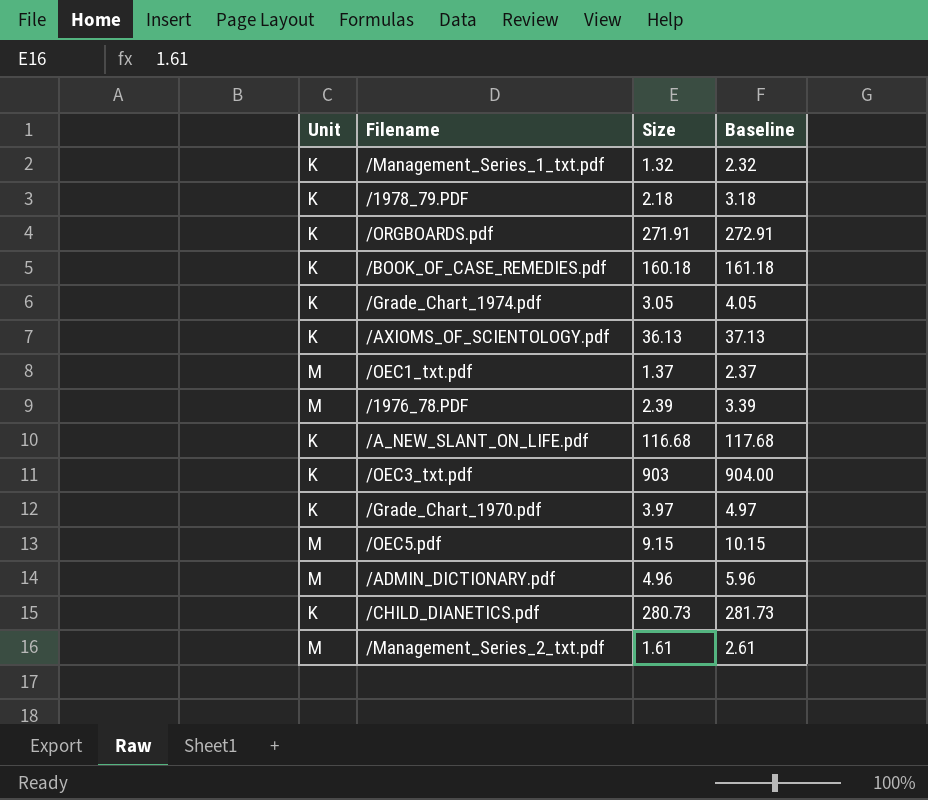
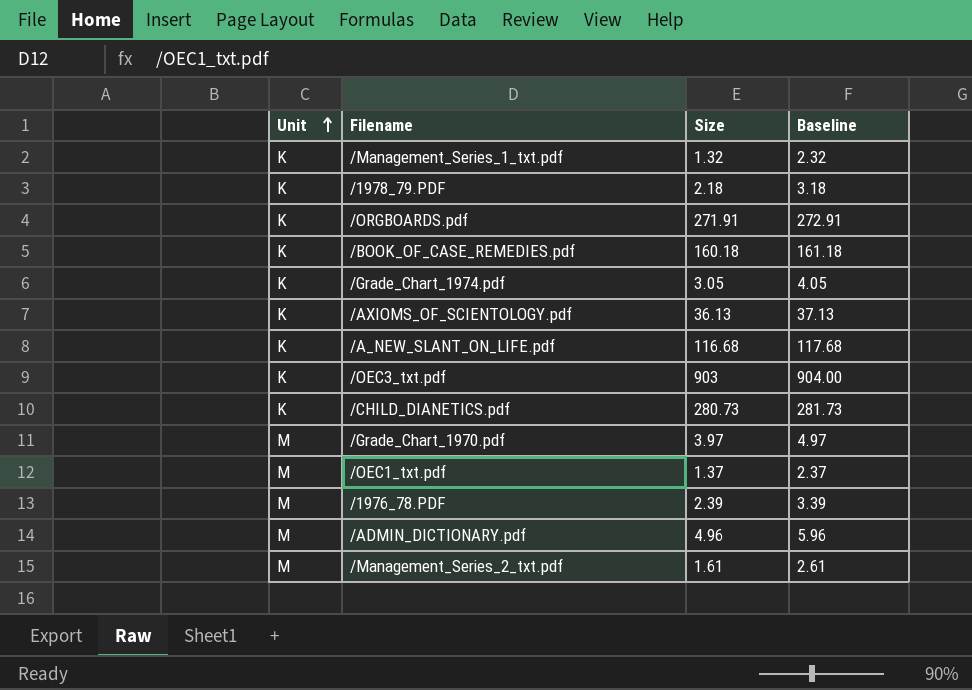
row order: none -> Unit ascending
row /OEC5.pdf: M | 9.15 | 10.15 -> none
/Grade_Chart_1970.pdf | Unit: K -> M

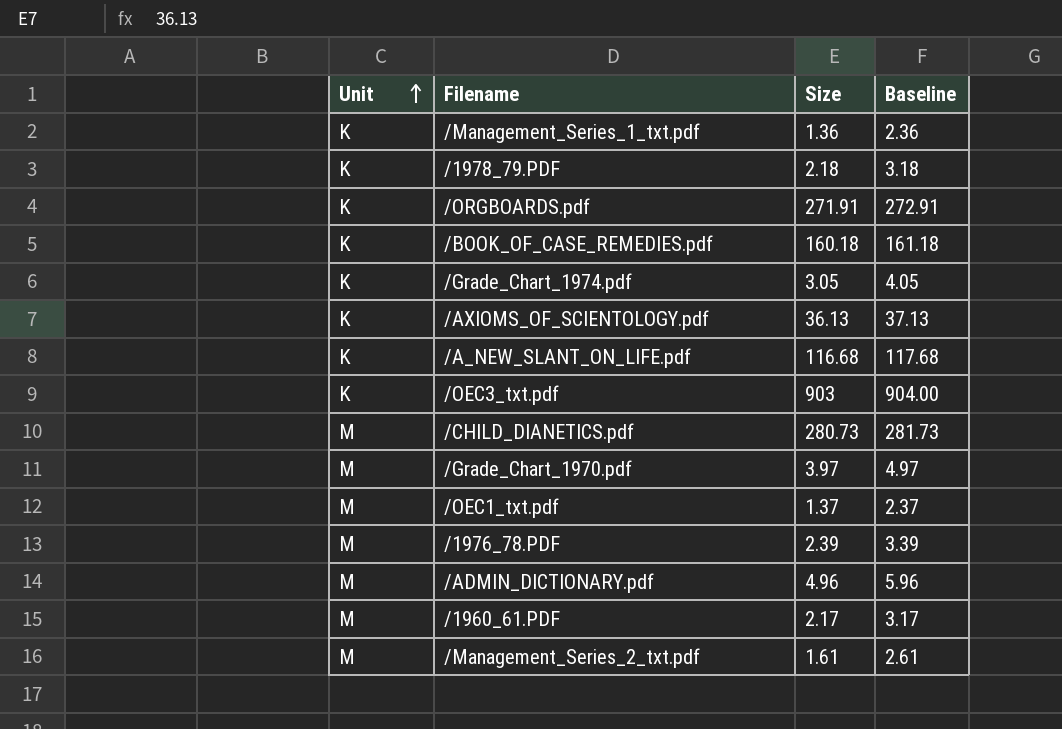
/Management_Series_1_txt.pdf | Size: 1.32 -> 1.36
/Management_Series_1_txt.pdf | Baseline: 2.32 -> 2.36
/CHILD_DIANETICS.pdf | Unit: K -> M
row /1960_61.PDF: none -> M | 2.17 | 3.17

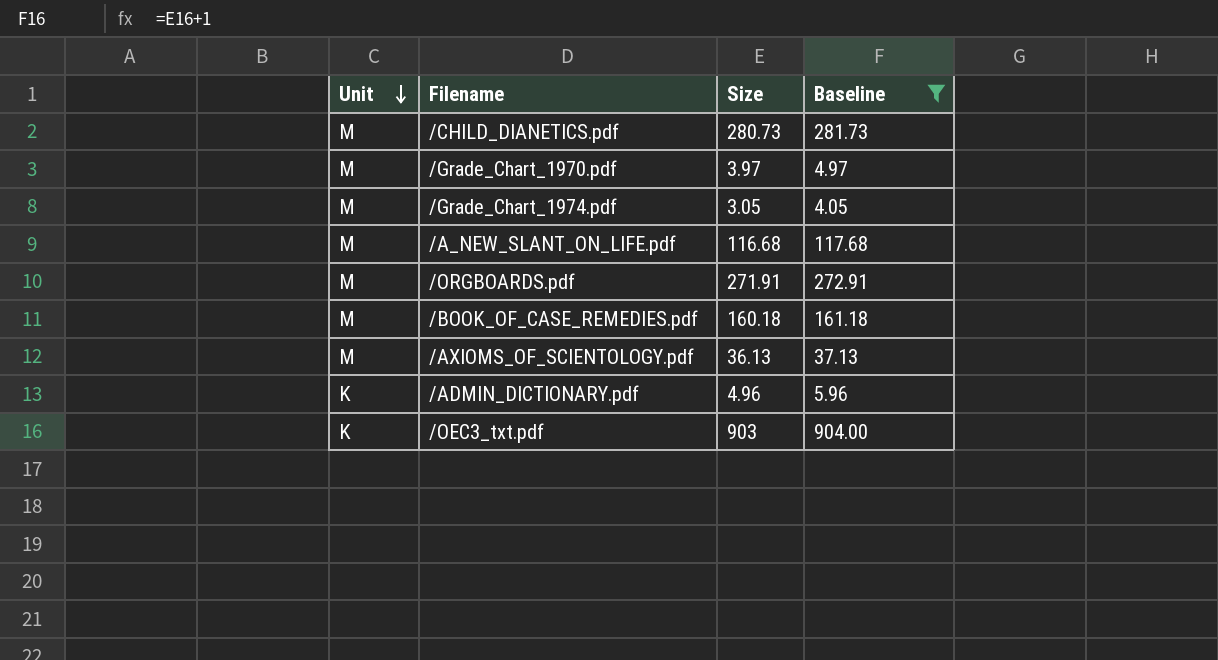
filter: none -> Baseline >= 4.05
row order: Unit ascending -> Unit descending
/Grade_Chart_1974.pdf | Unit: K -> M
/A_NEW_SLANT_ON_LIFE.pdf | Unit: K -> M
/ORGBOARDS.pdf | Unit: K -> M
/BOOK_OF_CASE_REMEDIES.pdf | Unit: K -> M
/AXIOMS_OF_SCIENTOLOGY.pdf | Unit: K -> M
/ADMIN_DICTIONARY.pdf | Unit: M -> K

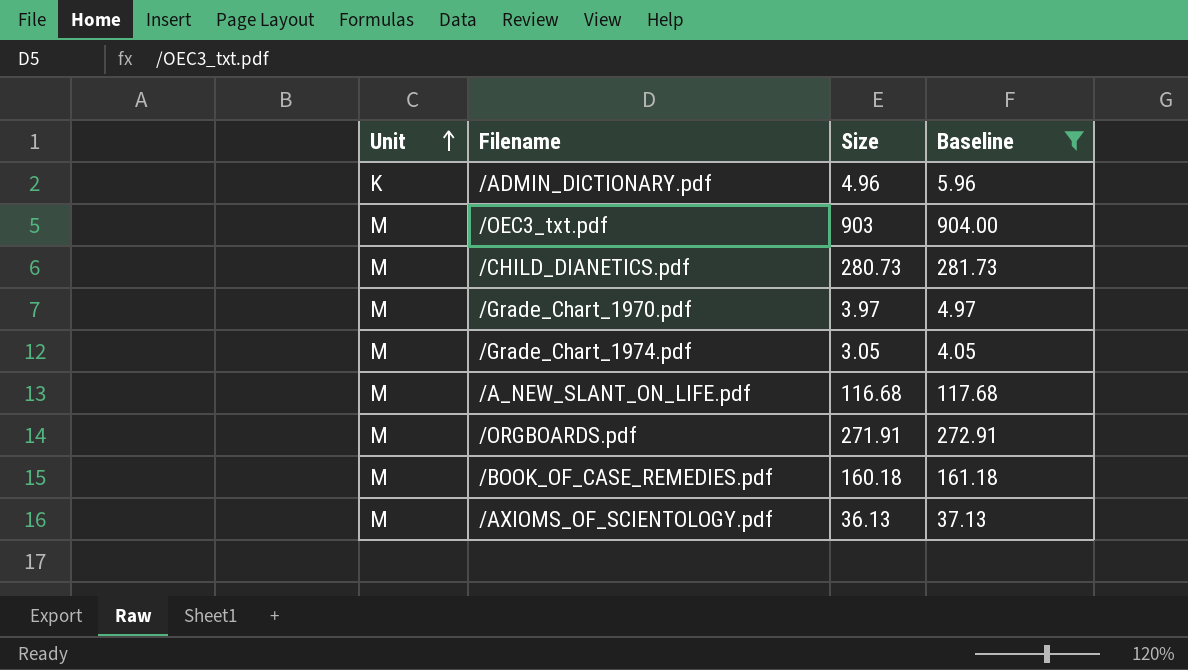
row order: Unit descending -> Unit ascending
/OEC3_txt.pdf | Unit: K -> M

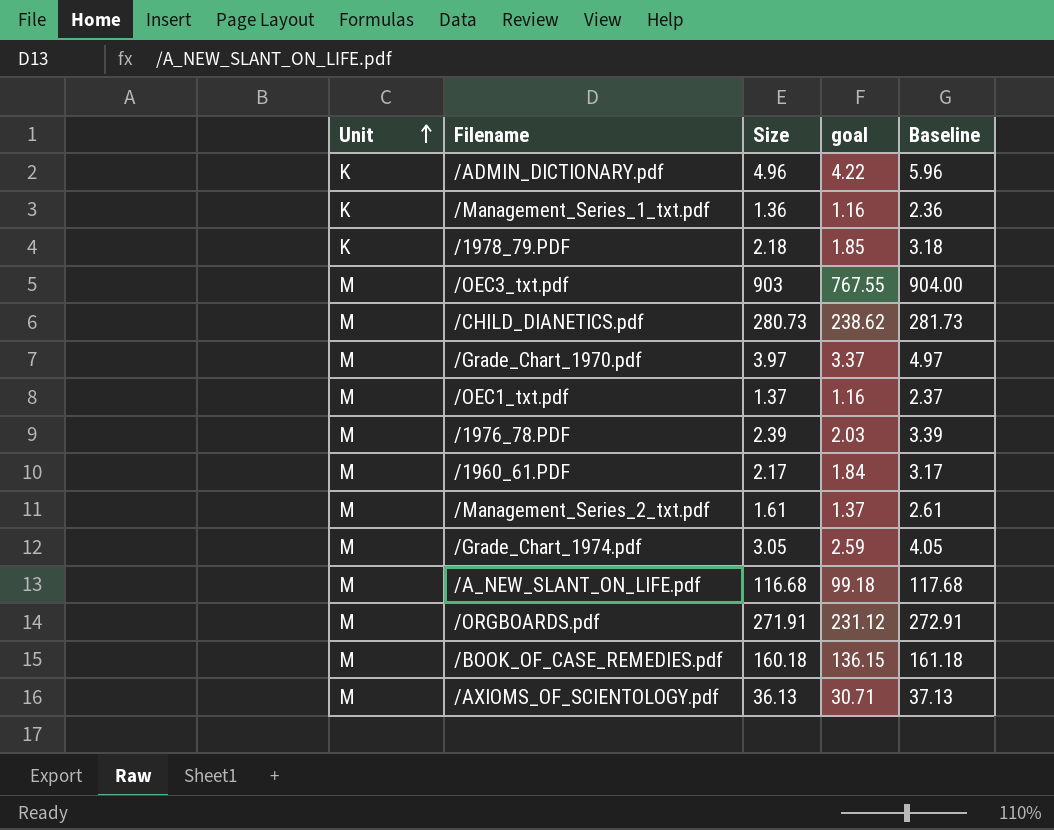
filter: Baseline >= 4.05 -> none
column goal | formula: none -> [Size] * 0.85

